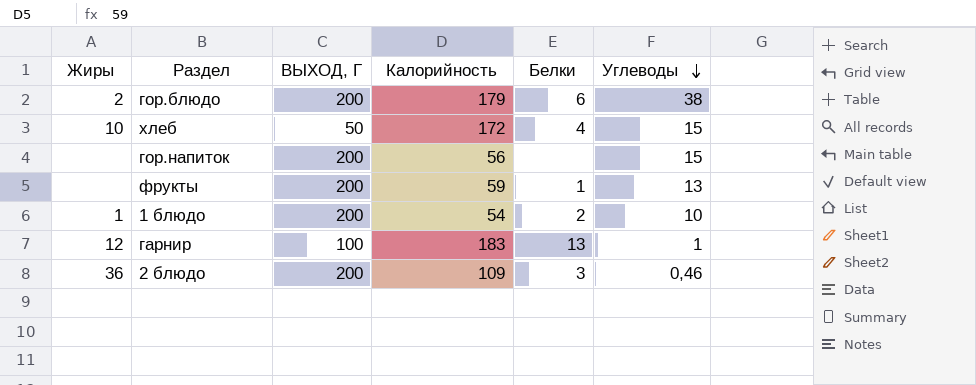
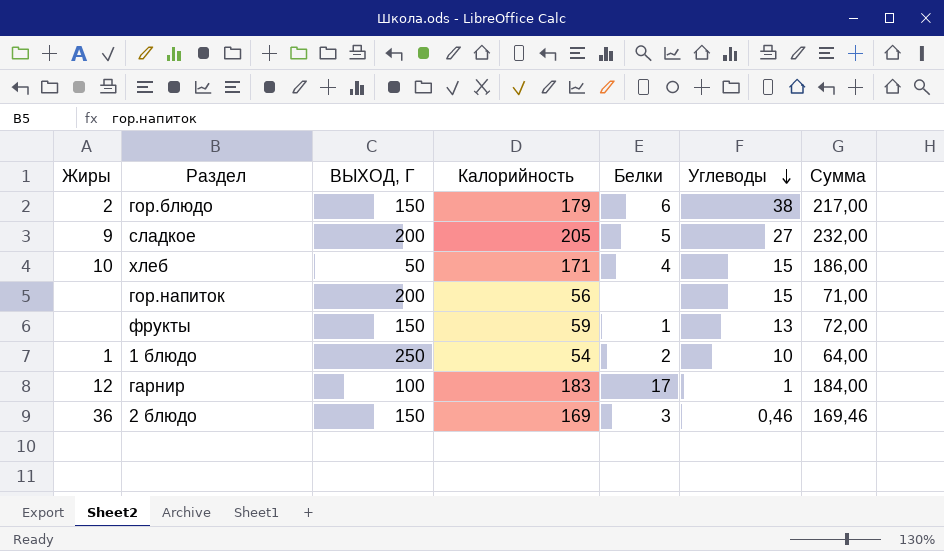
column Сумма | formula: none -> [Калорийность] + [Углеводы]
гор.блюдо | ВЫХОД, Г: 200 -> 150
row сладкое: none -> 9 | 200 | 205 | 5 | 27 | 232,00
хлеб | Калорийность: 172 -> 171
фрукты | ВЫХОД, Г: 200 -> 150
1 блюдо | ВЫХОД, Г: 200 -> 250
гарнир | Белки: 13 -> 17
2 блюдо | ВЫХОД, Г: 200 -> 150
2 блюдо | Калорийность: 109 -> 169

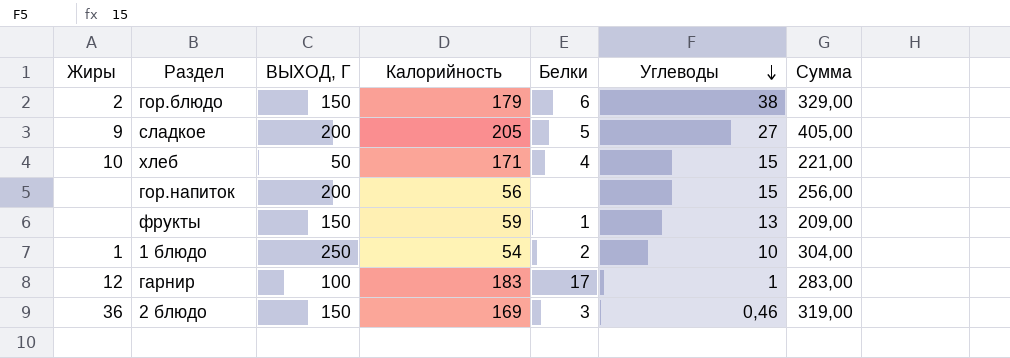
column Сумма | formula: [Калорийность] + [Углеводы] -> [ВЫХОД, Г] + [Калорийность]

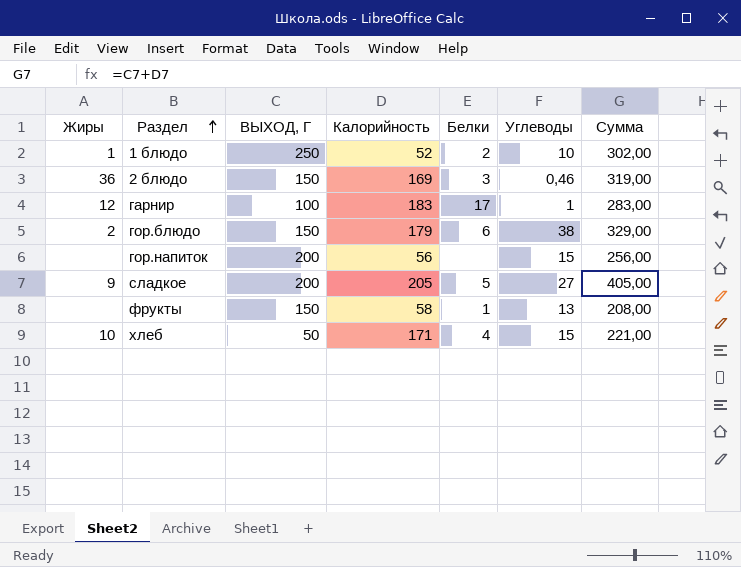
row order: Углеводы descending -> Раздел ascending
1 блюдо | Калорийность: 54 -> 52
1 блюдо | Сумма: 304,00 -> 302,00
фрукты | Калорийность: 59 -> 58
фрукты | Сумма: 209,00 -> 208,00

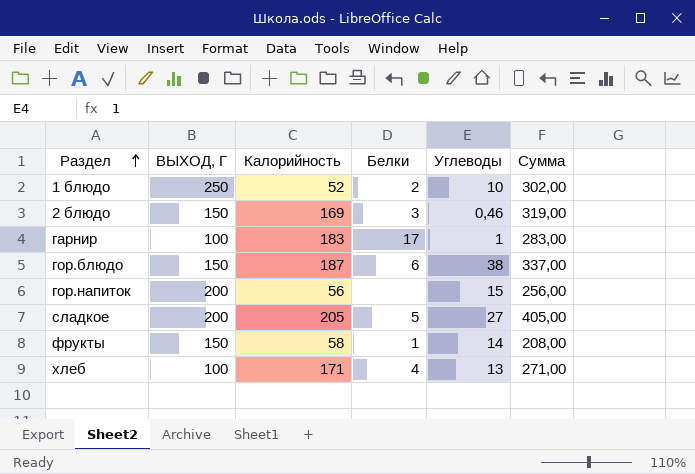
column Жиры | position: 1 -> none
гор.блюдо | Калорийность: 179 -> 187
гор.блюдо | Сумма: 329,00 -> 337,00
фрукты | Углеводы: 13 -> 14
хлеб | ВЫХОД, Г: 50 -> 100
хлеб | Углеводы: 15 -> 13
хлеб | Сумма: 221,00 -> 271,00

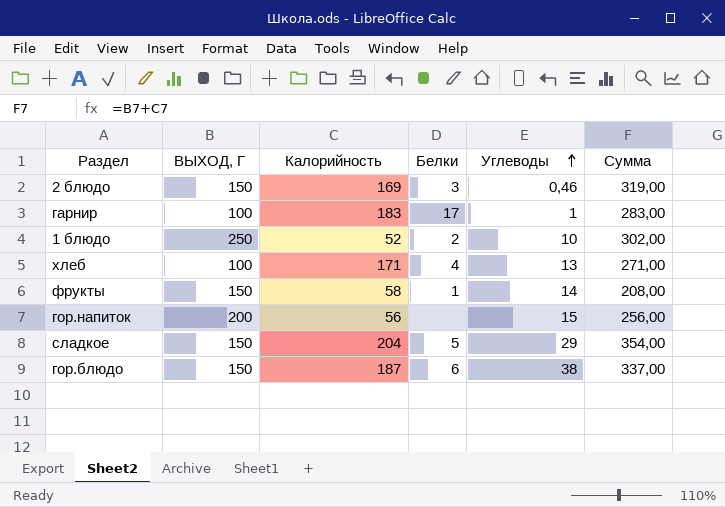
row order: Раздел ascending -> Углеводы ascending
сладкое | ВЫХОД, Г: 200 -> 150
сладкое | Калорийность: 205 -> 204
сладкое | Углеводы: 27 -> 29
сладкое | Сумма: 405,00 -> 354,00

